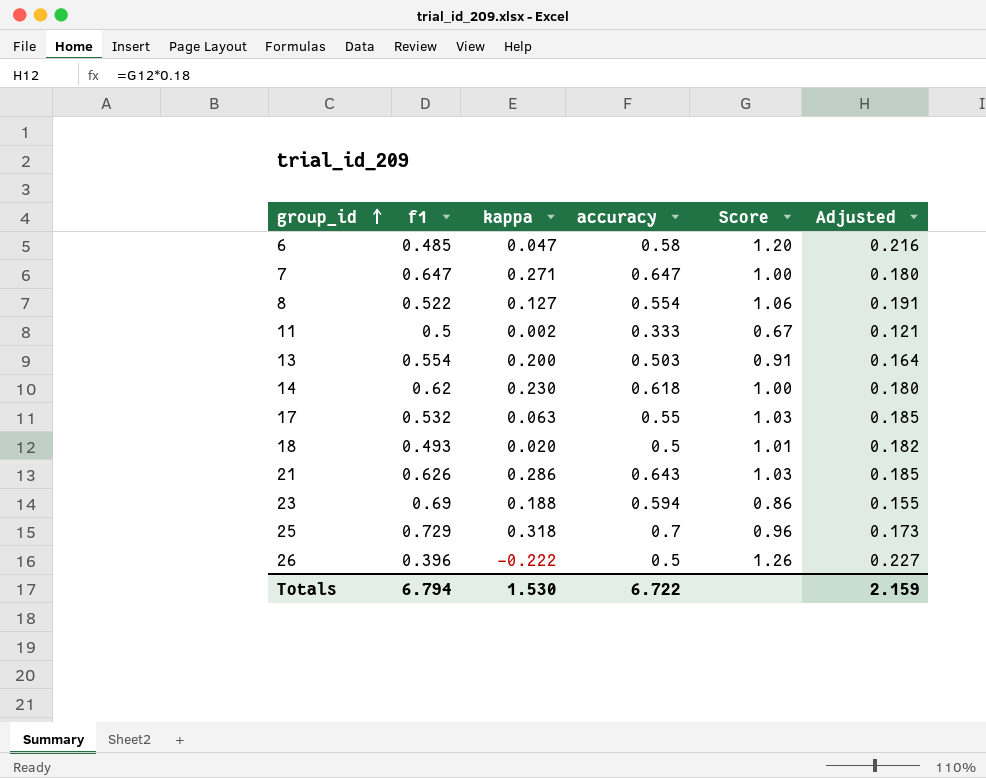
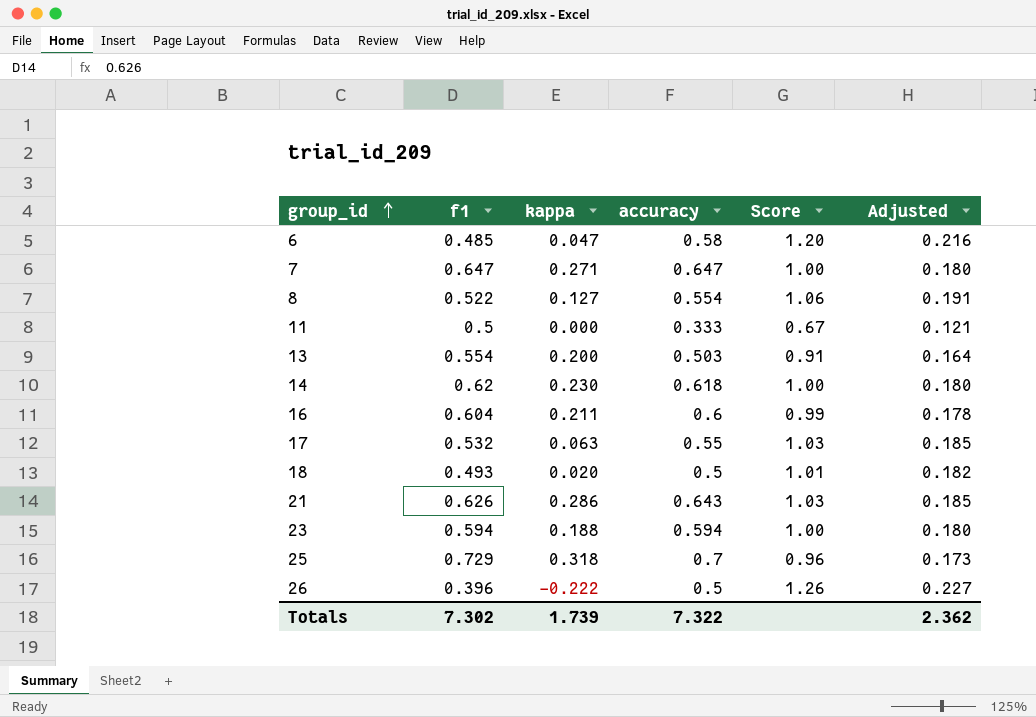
11 | kappa: 0.002 -> 0.000
row 16: none -> 0.604 | 0.211 | 0.6 | 0.99 | 0.178
23 | f1: 0.69 -> 0.594
23 | Score: 0.86 -> 1.00
23 | Adjusted: 0.155 -> 0.180
Totals | f1: 6.794 -> 7.302
Totals | kappa: 1.530 -> 1.739
Totals | accuracy: 6.722 -> 7.322
Totals | Adjusted: 2.159 -> 2.362

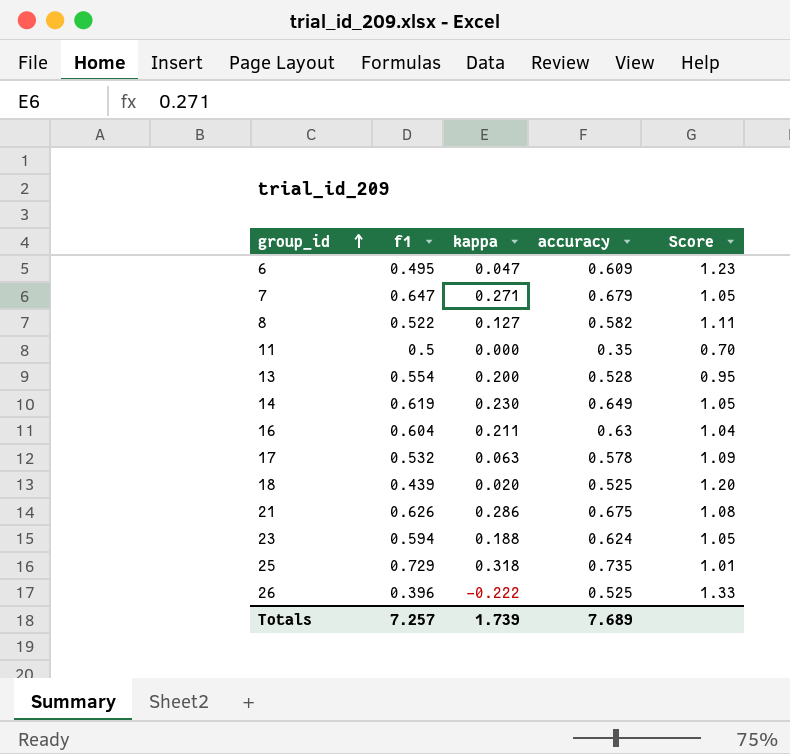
column Adjusted | formula: [Score] * 0.18 -> none
6 | f1: 0.485 -> 0.495
6 | accuracy: 0.58 -> 0.609
6 | Score: 1.20 -> 1.23
7 | accuracy: 0.647 -> 0.679
7 | Score: 1.00 -> 1.05
8 | accuracy: 0.554 -> 0.582
8 | Score: 1.06 -> 1.11
11 | accuracy: 0.333 -> 0.35
11 | Score: 0.67 -> 0.70
13 | accuracy: 0.503 -> 0.528
13 | Score: 0.91 -> 0.95
14 | f1: 0.62 -> 0.619
14 | accuracy: 0.618 -> 0.649
14 | Score: 1.00 -> 1.05
16 | accuracy: 0.6 -> 0.63
16 | Score: 0.99 -> 1.04
17 | accuracy: 0.55 -> 0.578
17 | Score: 1.03 -> 1.09
18 | f1: 0.493 -> 0.439
18 | accuracy: 0.5 -> 0.525
18 | Score: 1.01 -> 1.20
21 | accuracy: 0.643 -> 0.675
21 | Score: 1.03 -> 1.08
23 | accuracy: 0.594 -> 0.624
23 | Score: 1.00 -> 1.05
25 | accuracy: 0.7 -> 0.735
25 | Score: 0.96 -> 1.01
26 | accuracy: 0.5 -> 0.525
26 | Score: 1.26 -> 1.33
Totals | f1: 7.302 -> 7.257
Totals | accuracy: 7.322 -> 7.689

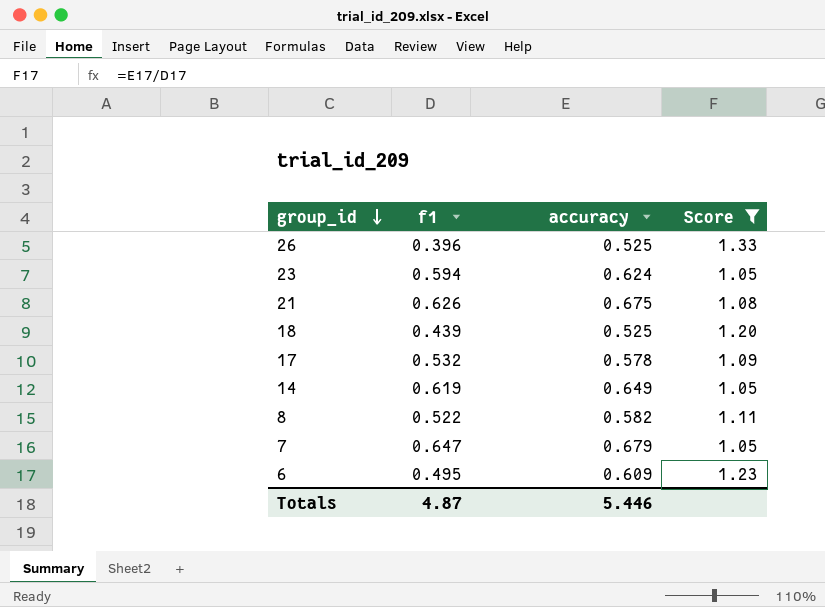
filter: none -> Score >= 1.05
row order: group_id ascending -> group_id descending
column kappa | position: 3 -> none
Totals | f1: 7.257 -> 4.87
Totals | accuracy: 7.689 -> 5.446

